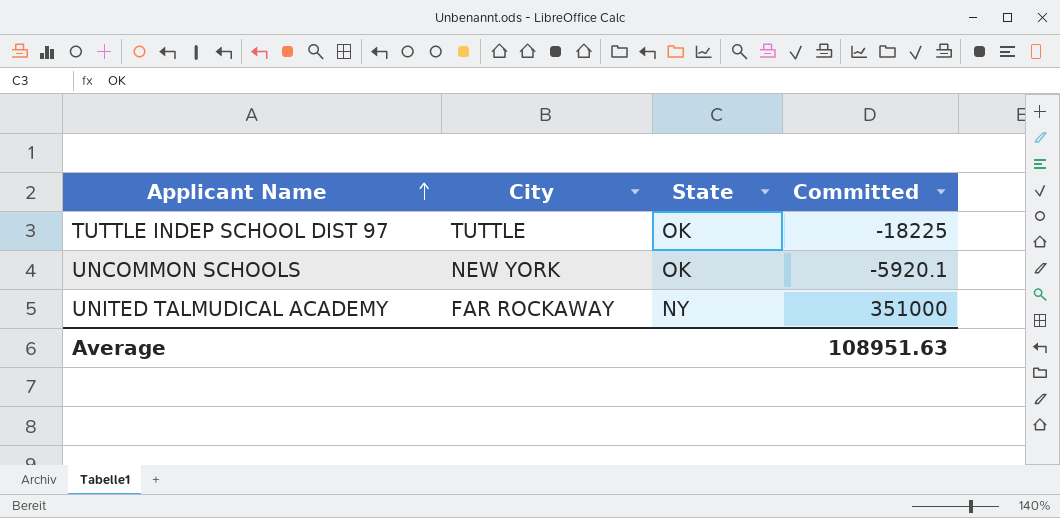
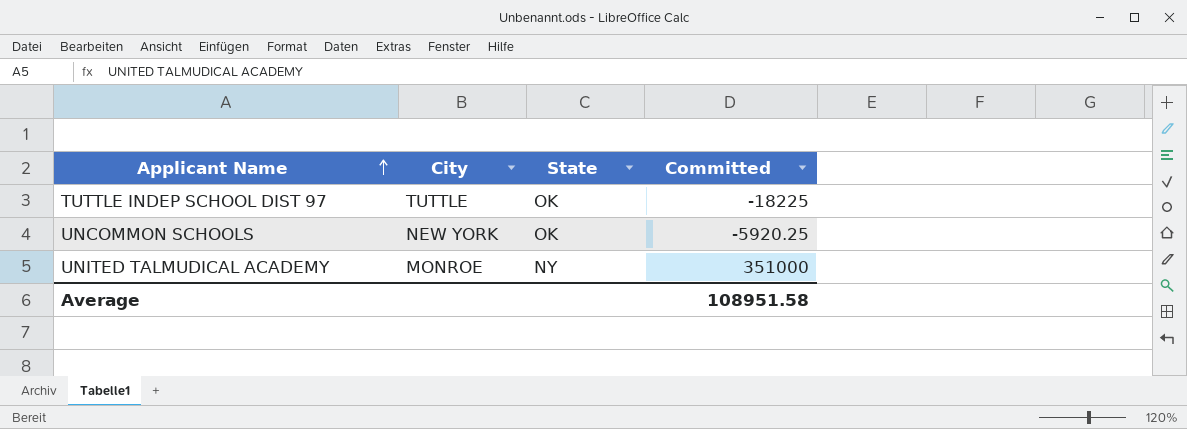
UNCOMMON SCHOOLS | Committed: -5920.1 -> -5920.25
UNITED TALMUDICAL ACADEMY | City: FAR ROCKAWAY -> MONROE
Average | Committed: 108951.63 -> 108951.58

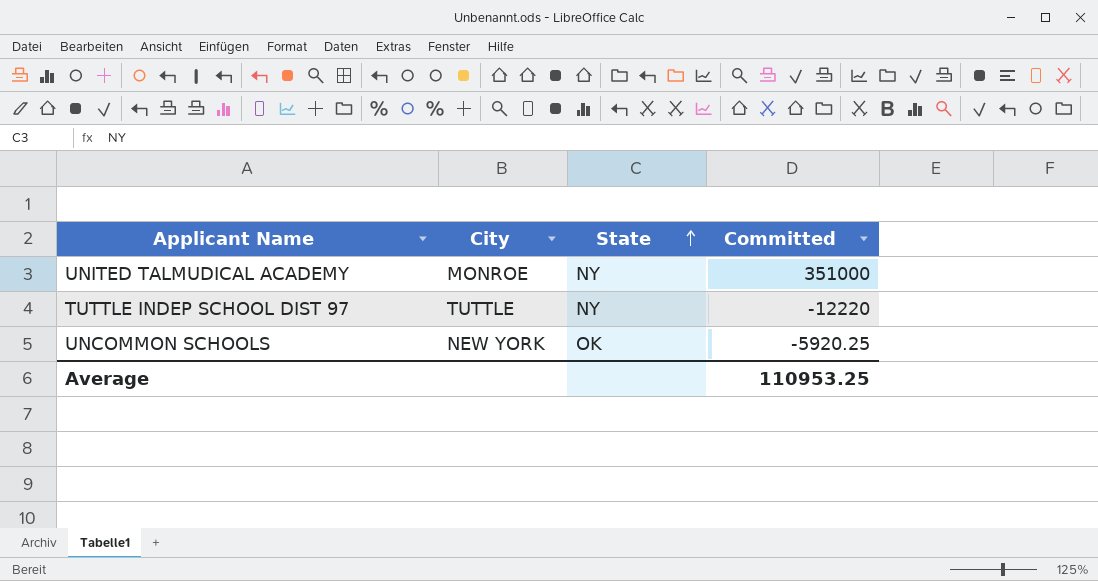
row order: Applicant Name ascending -> State ascending
TUTTLE INDEP SCHOOL DIST 97 | State: OK -> NY
TUTTLE INDEP SCHOOL DIST 97 | Committed: -18225 -> -12220
Average | Committed: 108951.58 -> 110953.25

